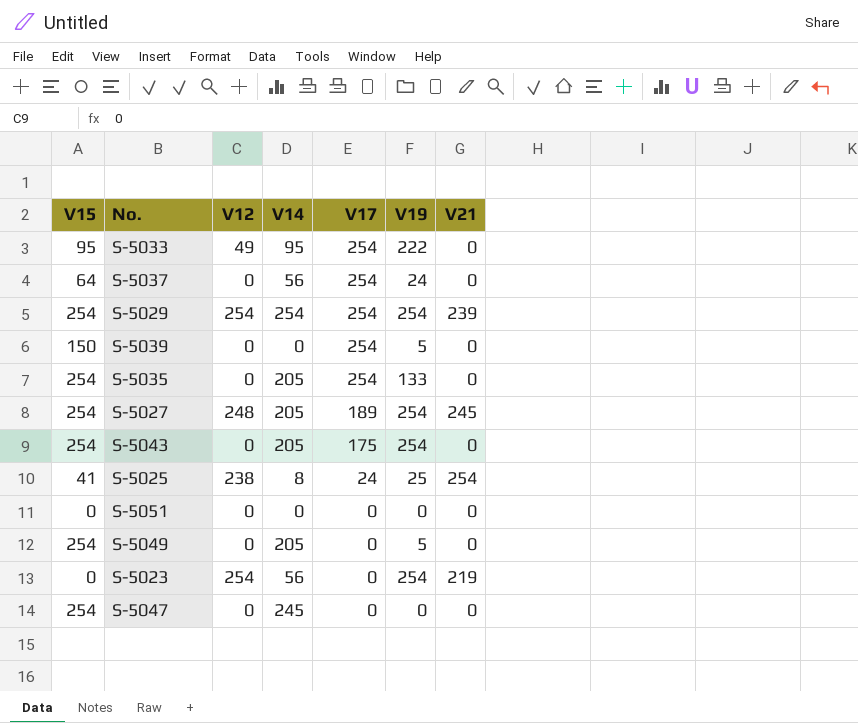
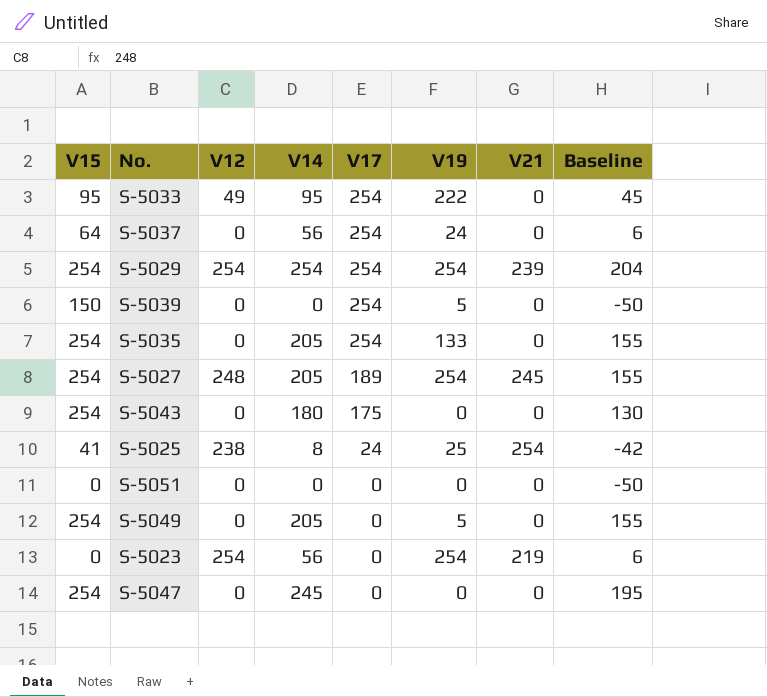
column Baseline | formula: none -> [V14] - 50
S-5043 | V14: 205 -> 180
S-5043 | V19: 254 -> 0

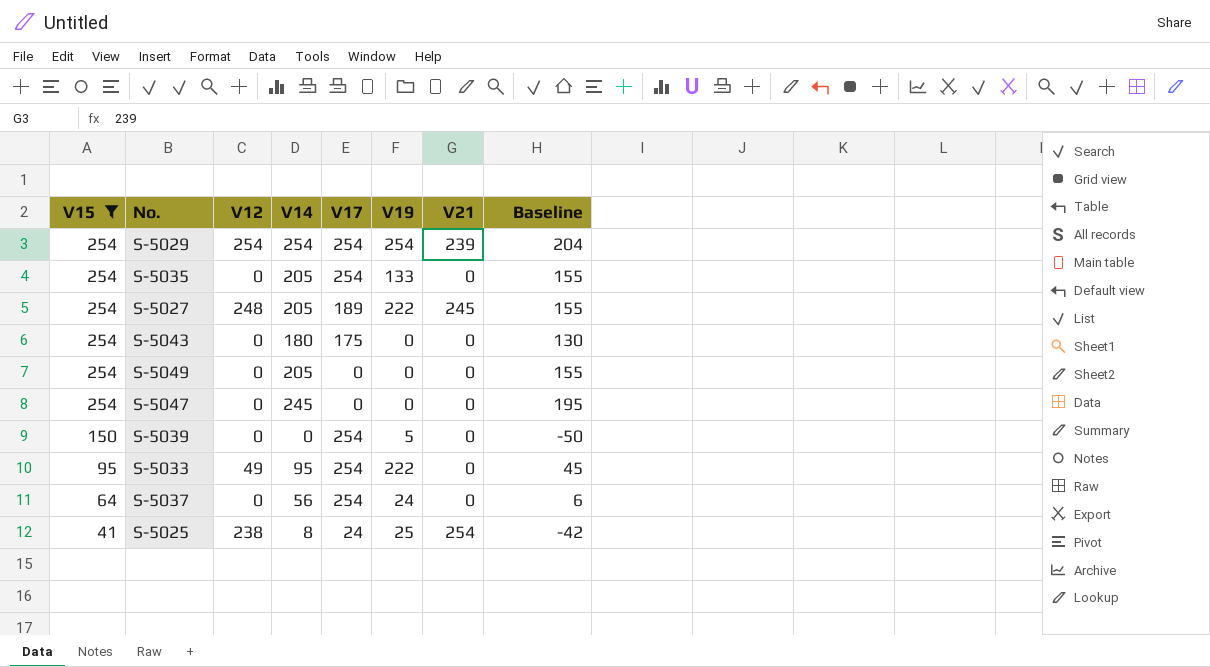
filter: none -> V15 != 0
row order: V17 descending -> V15 descending
S-5027 | V19: 254 -> 222
S-5049 | V19: 5 -> 0

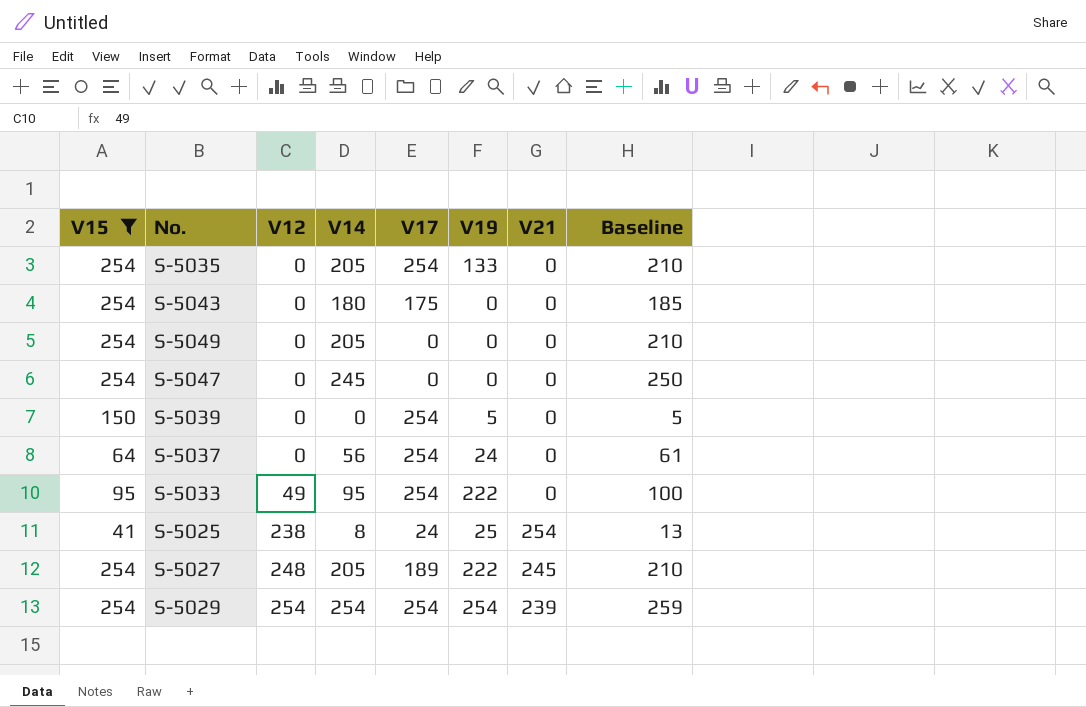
row order: V15 descending -> V12 ascending
column Baseline | formula: [V14] - 50 -> [V14] + 5

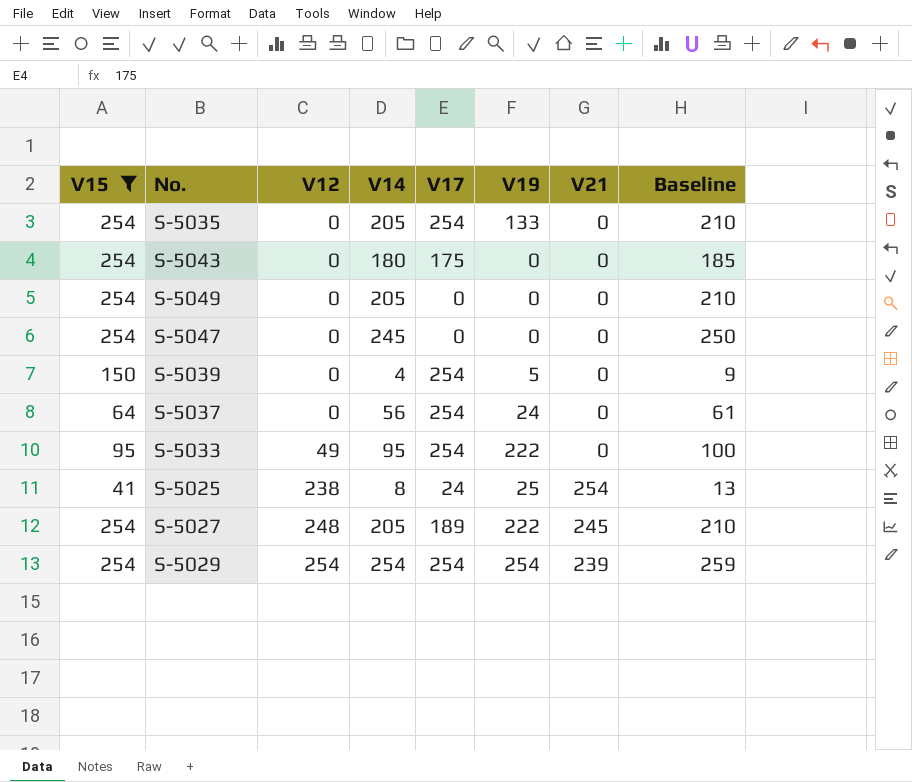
S-5039 | V14: 0 -> 4
S-5039 | Baseline: 5 -> 9

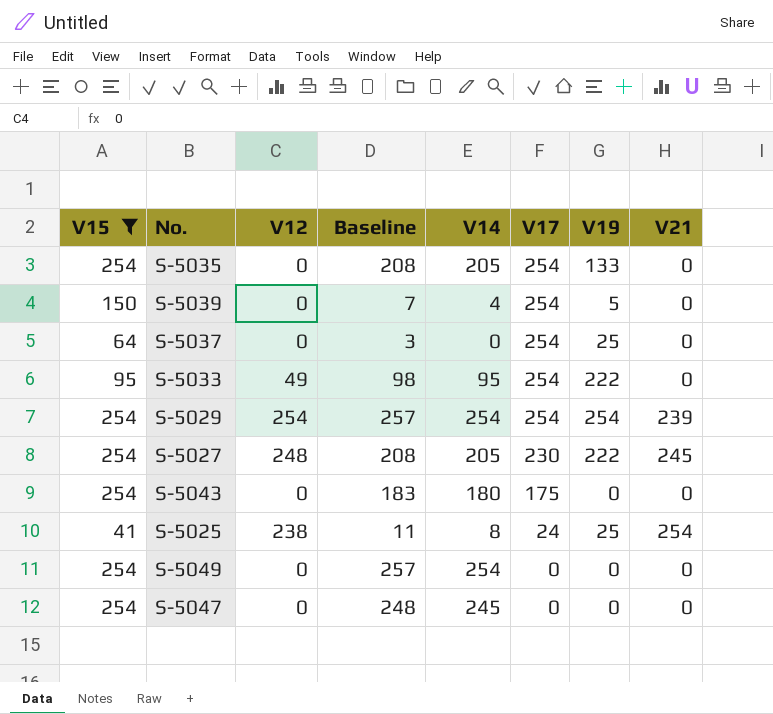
row order: V12 ascending -> V17 descending
column Baseline | formula: [V14] + 5 -> [V14] + 3
column Baseline | position: 8 -> 4
S-5037 | V14: 56 -> 0
S-5037 | V19: 24 -> 25
S-5027 | V17: 189 -> 230
S-5049 | V14: 205 -> 254

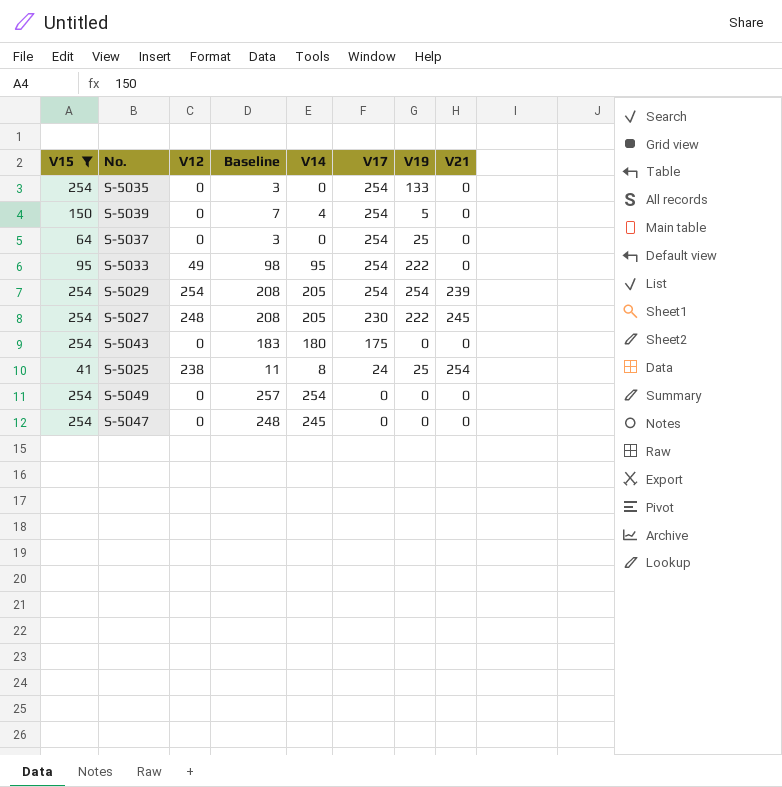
S-5035 | Baseline: 208 -> 3
S-5035 | V14: 205 -> 0
S-5029 | Baseline: 257 -> 208
S-5029 | V14: 254 -> 205

